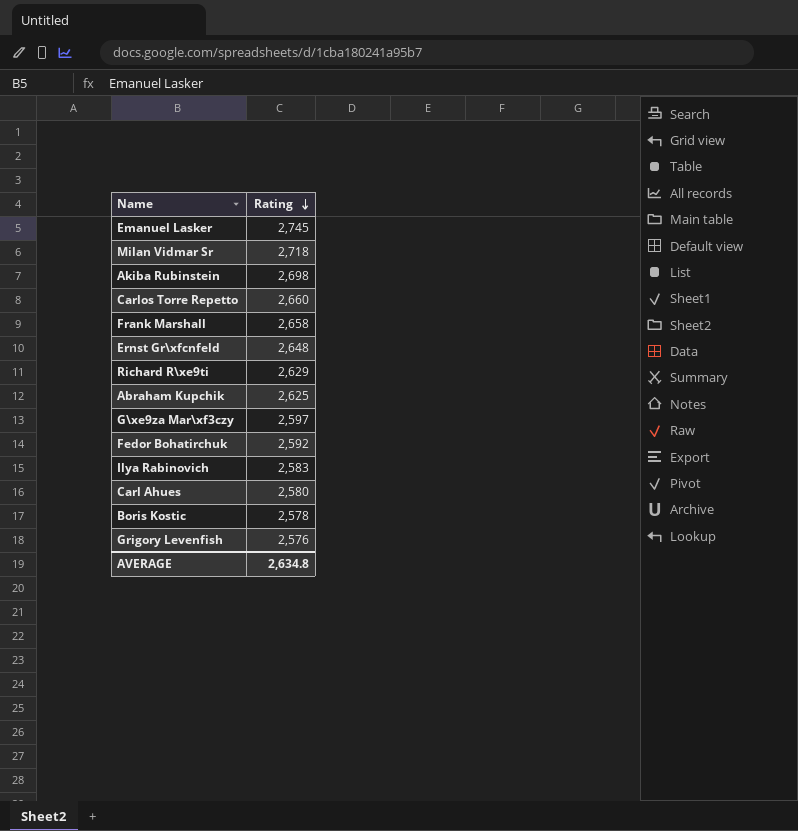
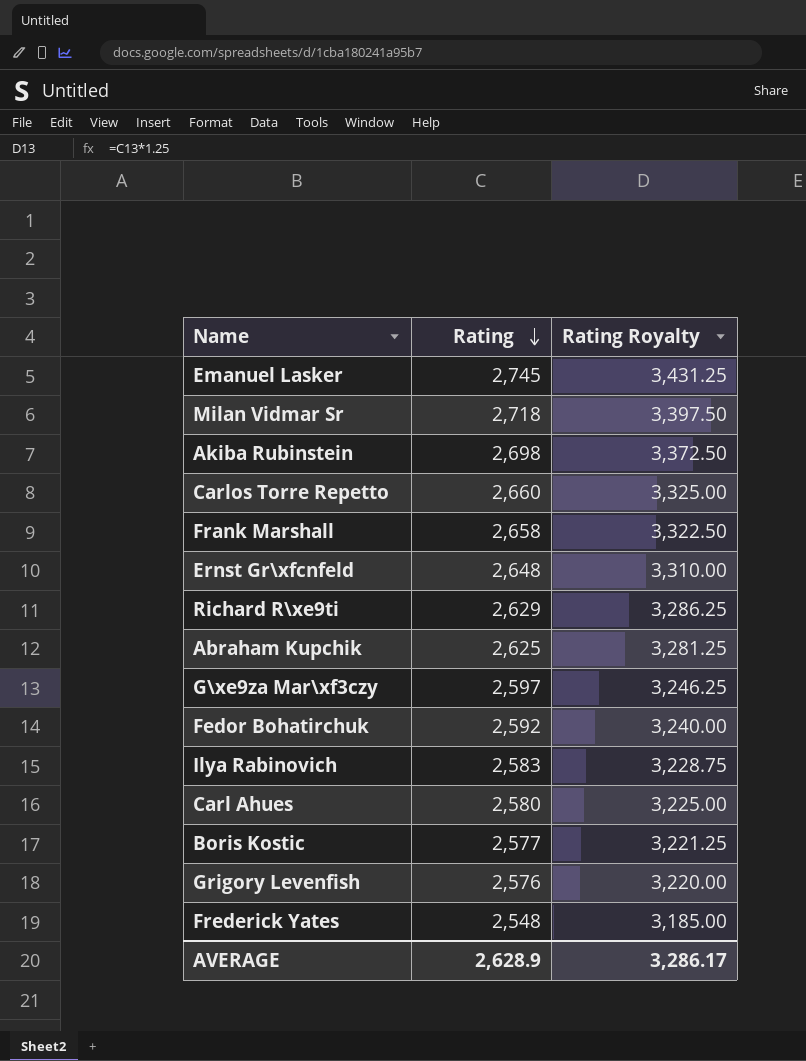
column Rating Royalty | formula: none -> [Rating] * 1.25
Boris Kostic | Rating: 2,578 -> 2,577
row Frederick Yates: none -> 2,548 | 3,185.00
AVERAGE | Rating: 2,634.8 -> 2,628.9

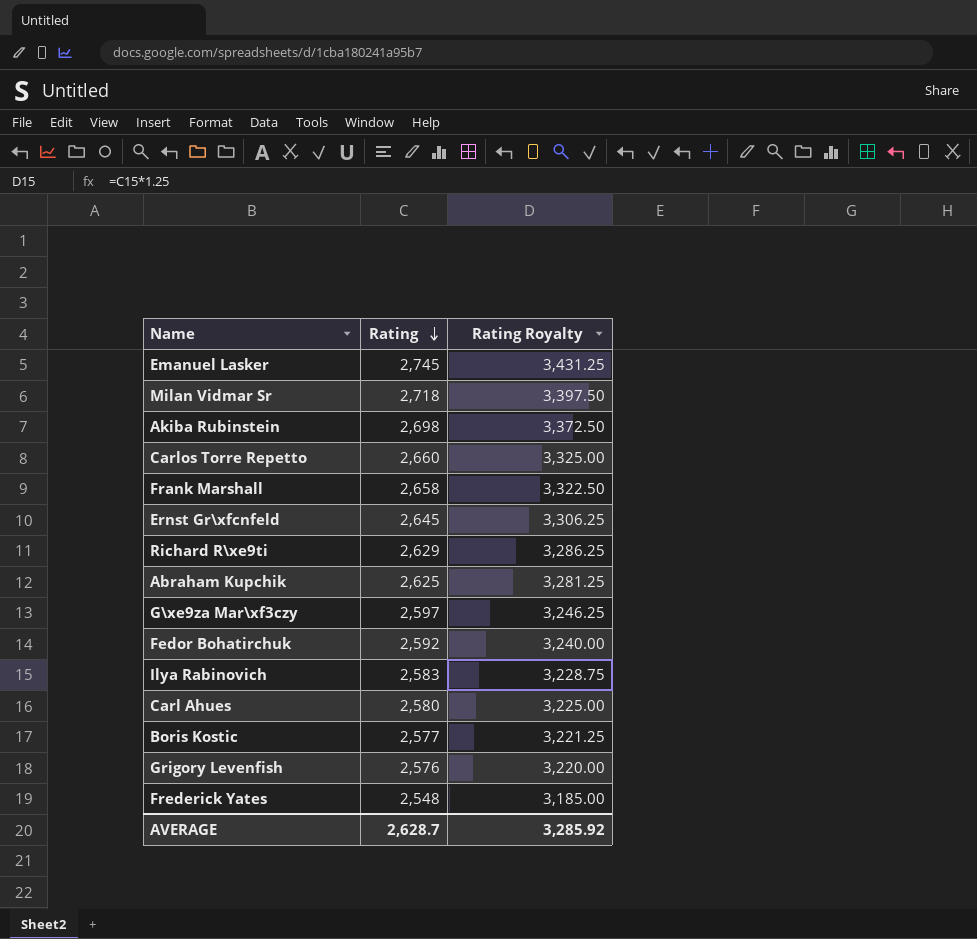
Ernst Gr\xfcnfeld | Rating: 2,648 -> 2,645
Ernst Gr\xfcnfeld | Rating Royalty: 3,310.00 -> 3,306.25
AVERAGE | Rating: 2,628.9 -> 2,628.7
AVERAGE | Rating Royalty: 3,286.17 -> 3,285.92

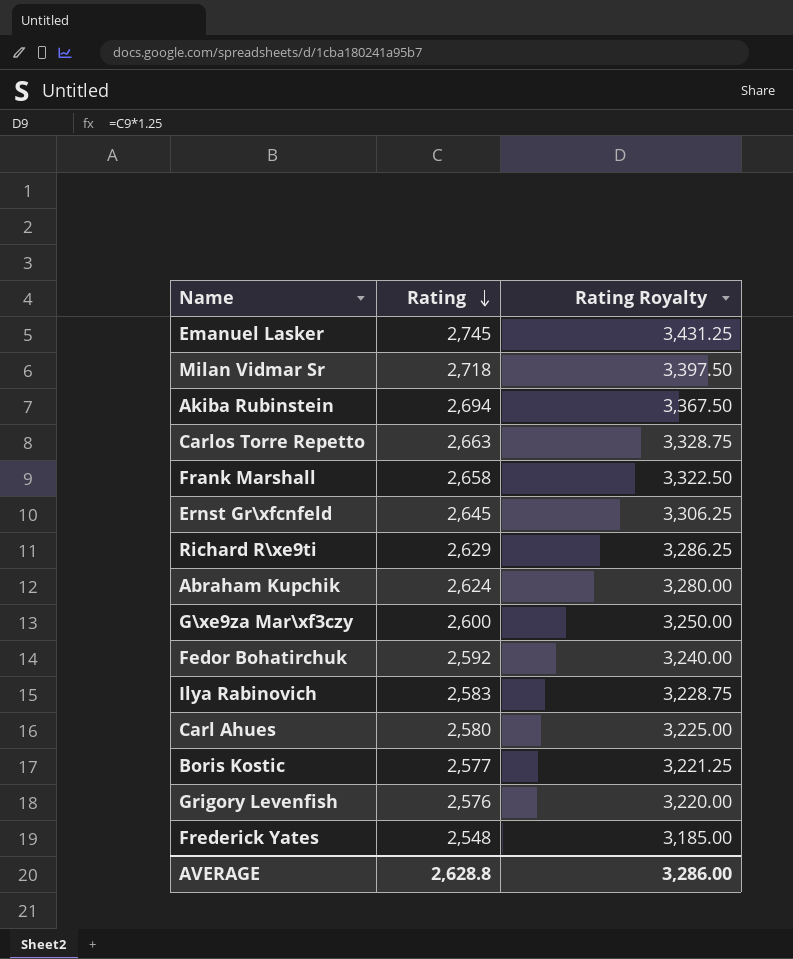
Akiba Rubinstein | Rating: 2,698 -> 2,694
Akiba Rubinstein | Rating Royalty: 3,372.50 -> 3,367.50
Carlos Torre Repetto | Rating: 2,660 -> 2,663
Carlos Torre Repetto | Rating Royalty: 3,325.00 -> 3,328.75
Abraham Kupchik | Rating: 2,625 -> 2,624
Abraham Kupchik | Rating Royalty: 3,281.25 -> 3,280.00
G\xe9za Mar\xf3czy | Rating: 2,597 -> 2,600
G\xe9za Mar\xf3czy | Rating Royalty: 3,246.25 -> 3,250.00
AVERAGE | Rating: 2,628.7 -> 2,628.8
AVERAGE | Rating Royalty: 3,285.92 -> 3,286.00

